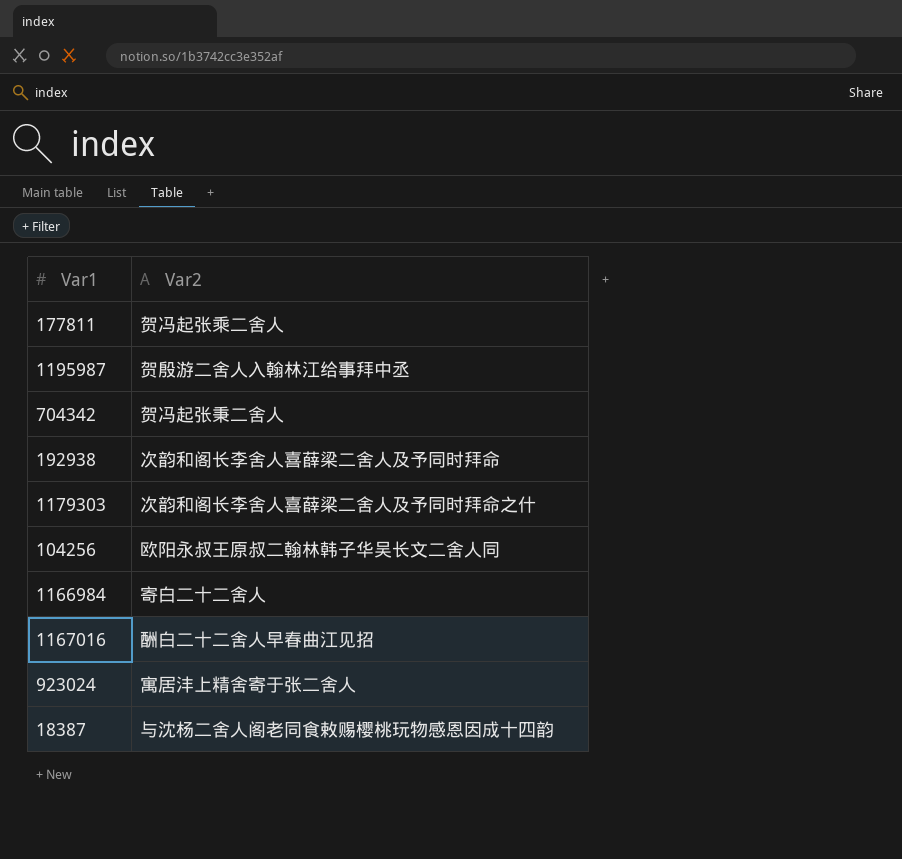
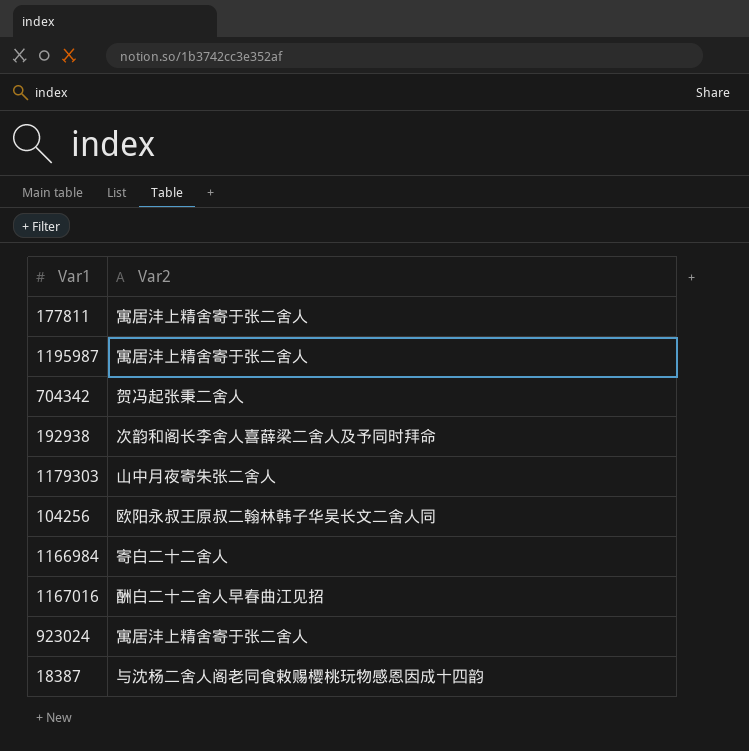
177811 | Var2: 贺冯起张乘二舍人 -> 寓居沣上精舍寄于张二舍人
1195987 | Var2: 贺殷游二舍人入翰林江给事拜中丞 -> 寓居沣上精舍寄于张二舍人
1179303 | Var2: 次韵和阁长李舍人喜薛梁二舍人及予同时拜命之什 -> 山中月夜寄朱张二舍人

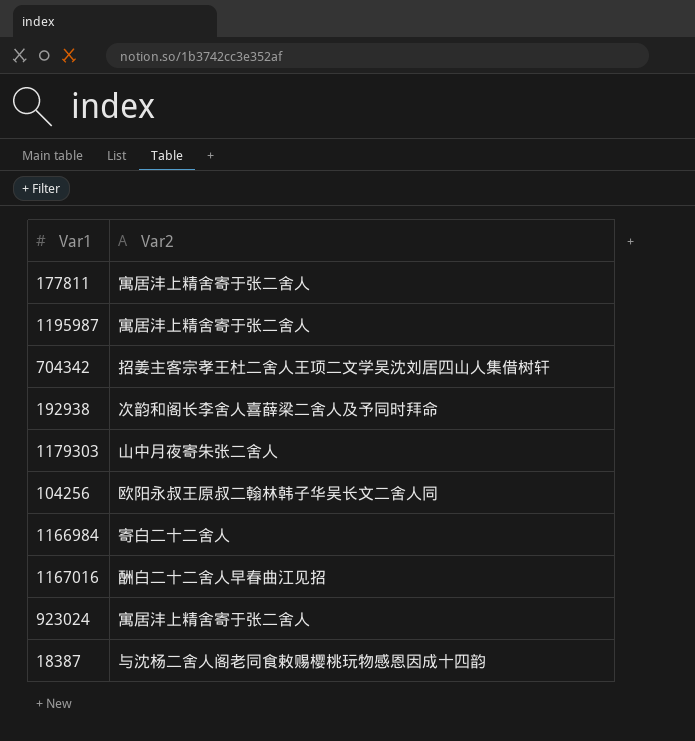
704342 | Var2: 贺冯起张秉二舍人 -> 招姜主客宗孝王杜二舍人王项二文学吴沈刘居四山人集借树轩

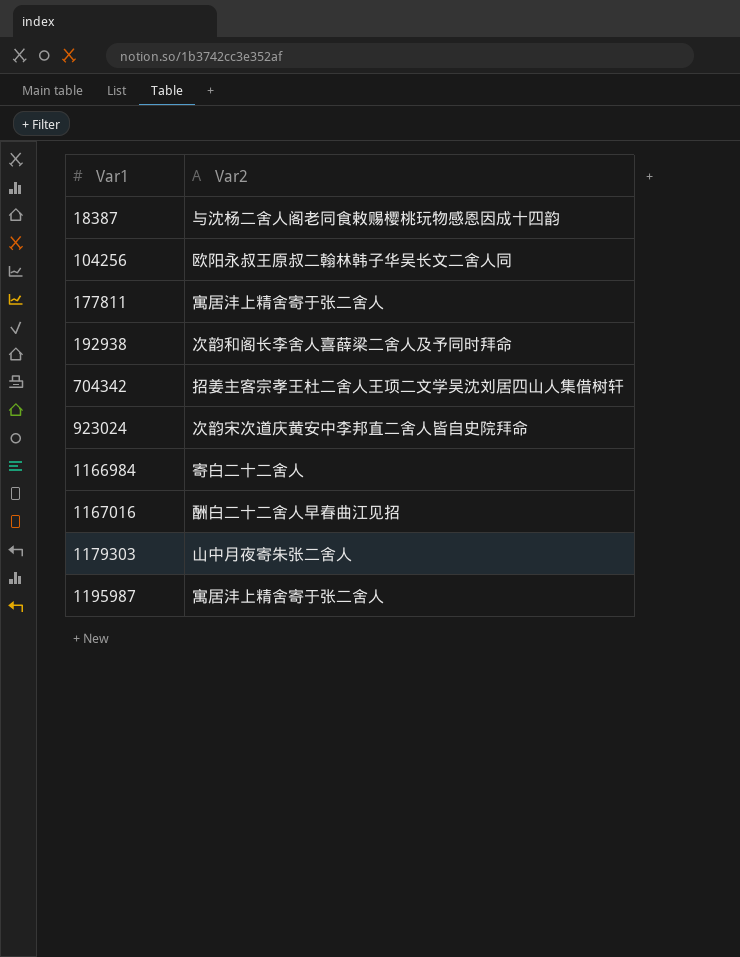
row order: none -> Var1 ascending
923024 | Var2: 寓居沣上精舍寄于张二舍人 -> 次韵宋次道庆黄安中李邦直二舍人皆自史院拜命

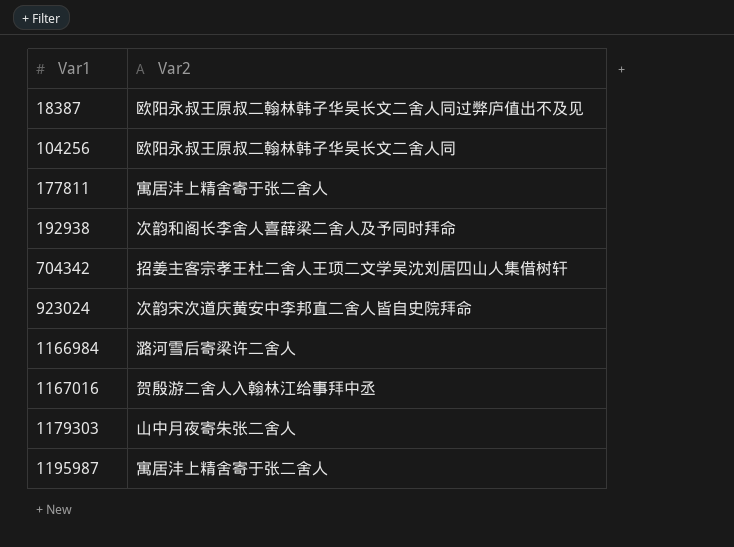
18387 | Var2: 与沈杨二舍人阁老同食敕赐樱桃玩物感恩因成十四韵 -> 欧阳永叔王原叔二翰林韩子华吴长文二舍人同过弊庐值出不及见
1166984 | Var2: 寄白二十二舍人 -> 潞河雪后寄梁许二舍人
1167016 | Var2: 酬白二十二舍人早春曲江见招 -> 贺殷游二舍人入翰林江给事拜中丞

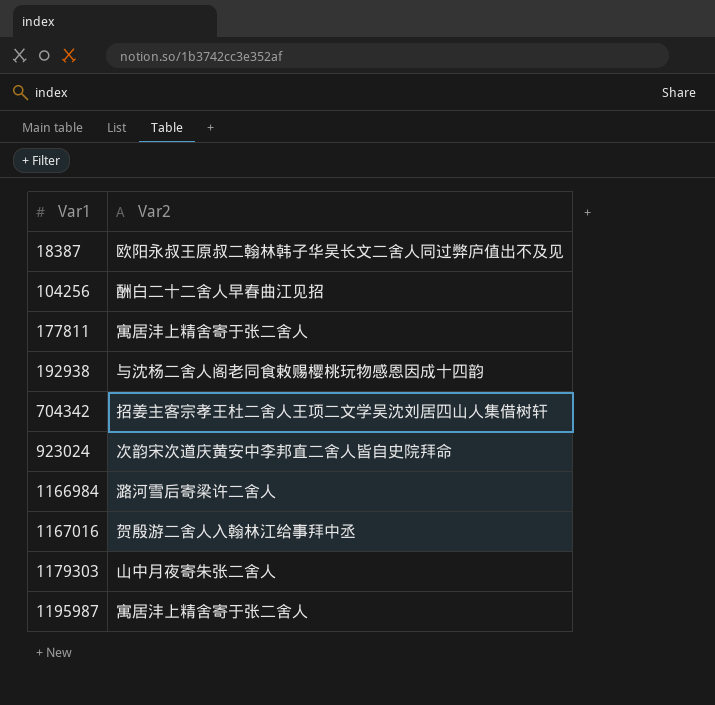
104256 | Var2: 欧阳永叔王原叔二翰林韩子华吴长文二舍人同 -> 酬白二十二舍人早春曲江见招
192938 | Var2: 次韵和阁长李舍人喜薛梁二舍人及予同时拜命 -> 与沈杨二舍人阁老同食敕赐樱桃玩物感恩因成十四韵

